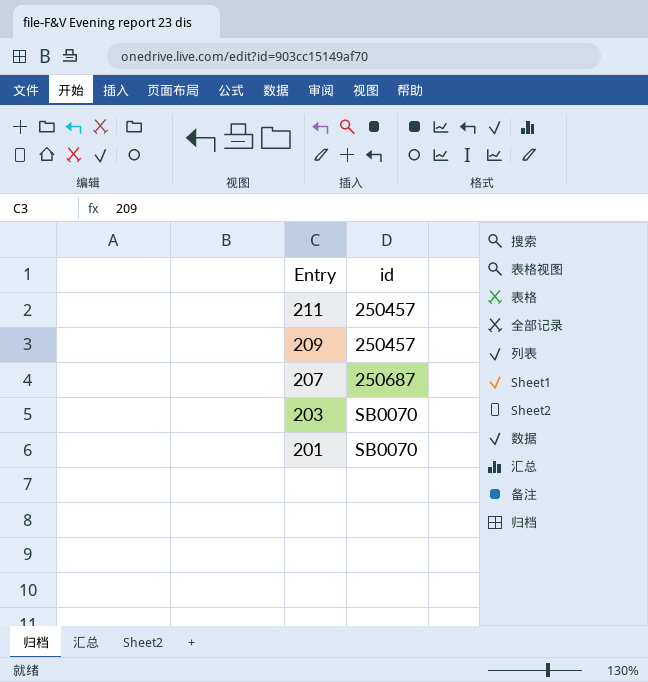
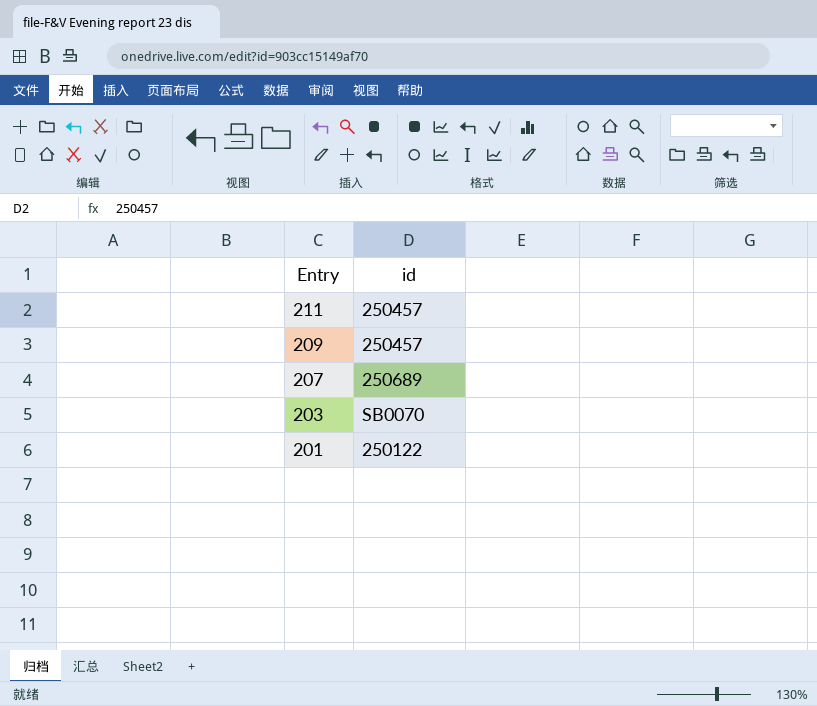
207 | id: 250687 -> 250689
201 | id: SB0070 -> 250122

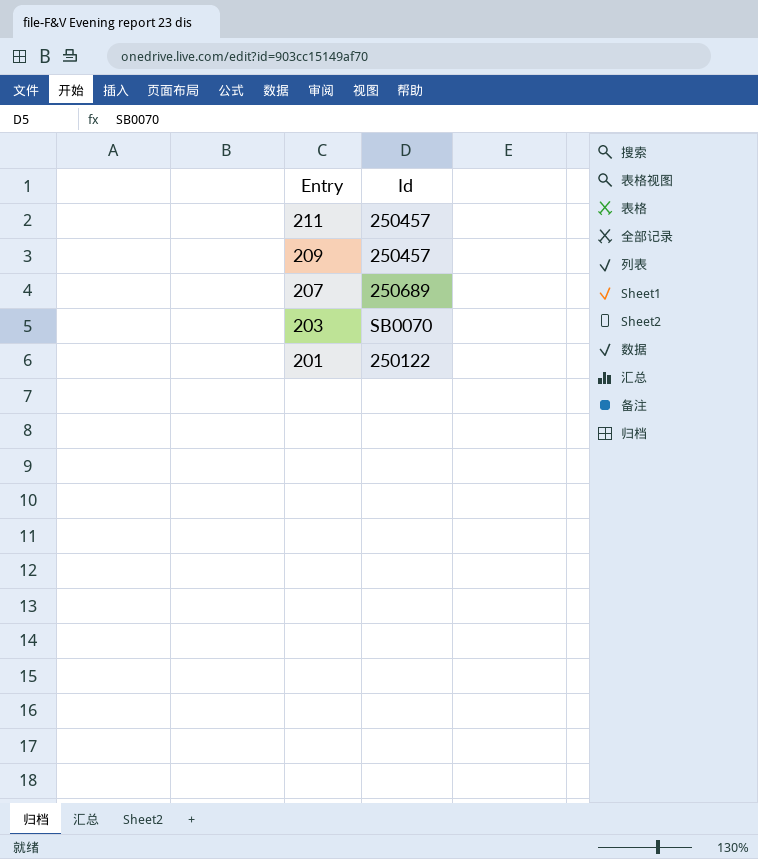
column name: id -> Id

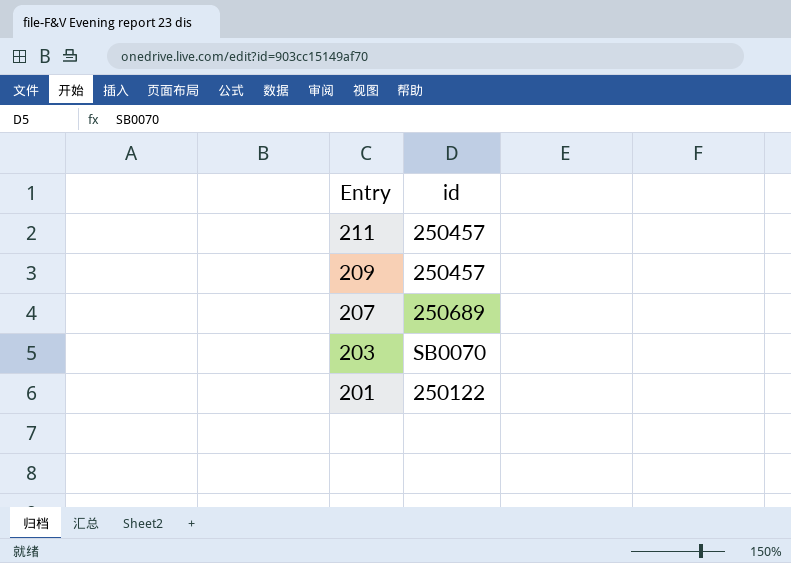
column name: Id -> id

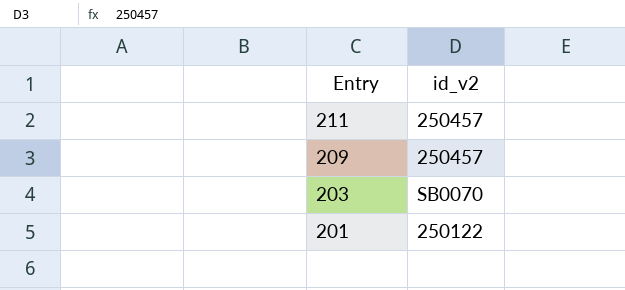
column name: id -> id_v2
row 207: 250689 -> none

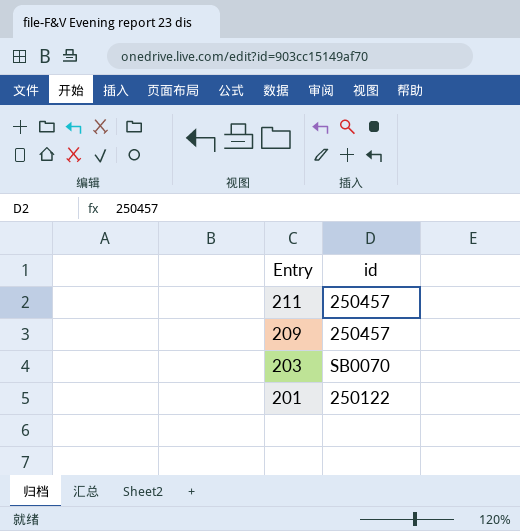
column name: id_v2 -> id

